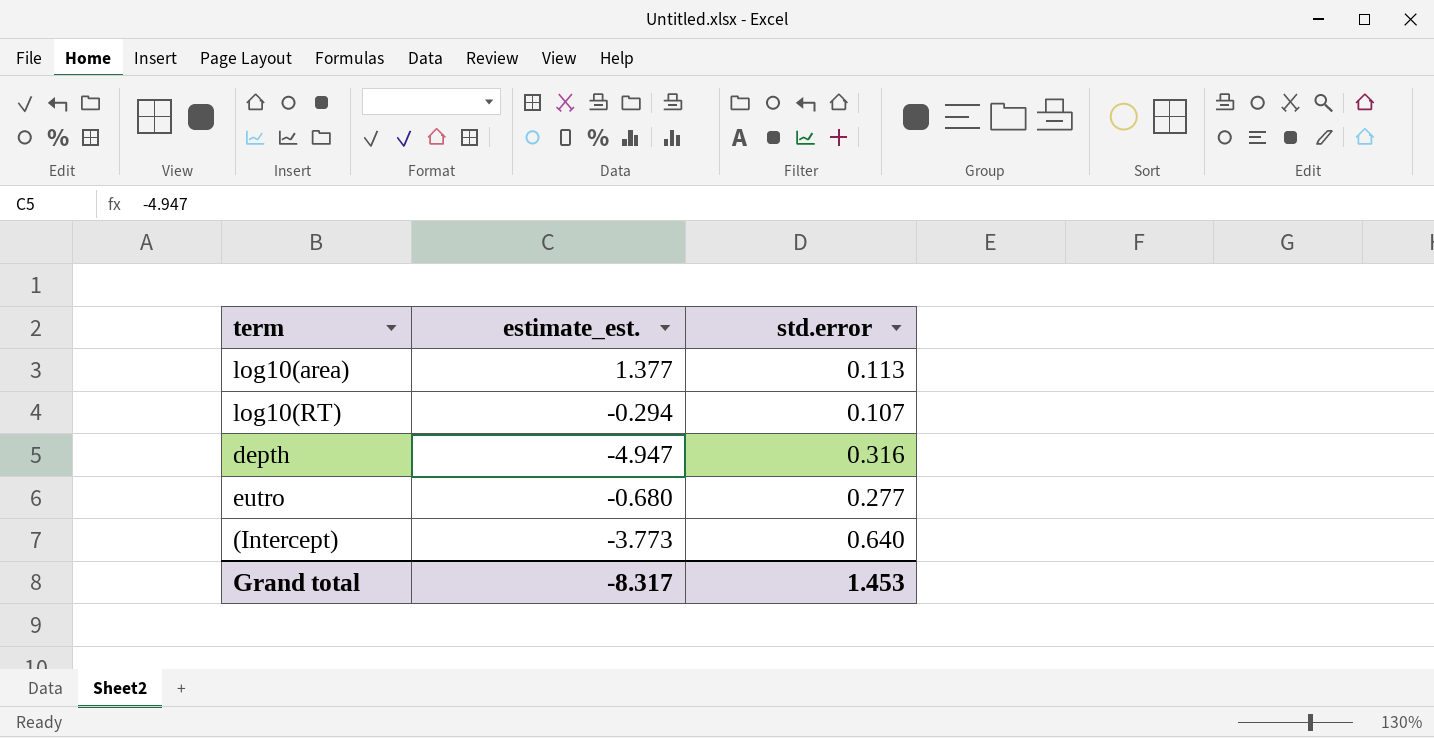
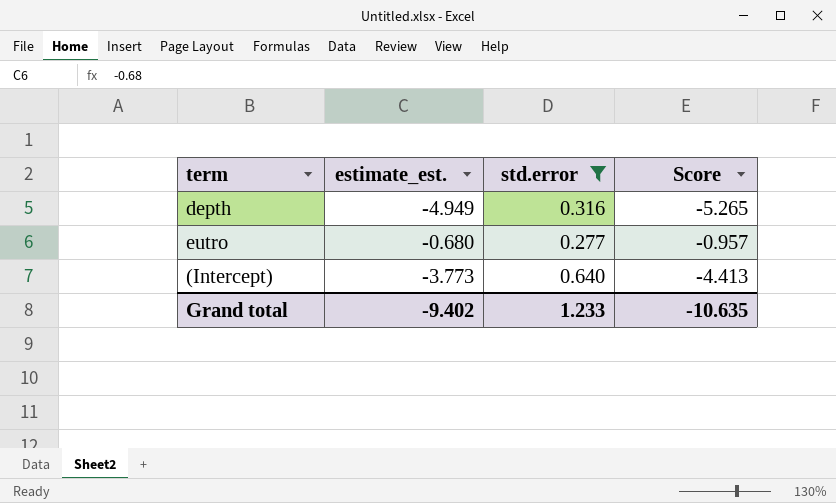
filter: none -> std.error >= 0.277
column Score | formula: none -> [estimate_est.] - [std.error]
depth | estimate_est.: -4.947 -> -4.949
Grand total | estimate_est.: -8.317 -> -9.402
Grand total | std.error: 1.453 -> 1.233

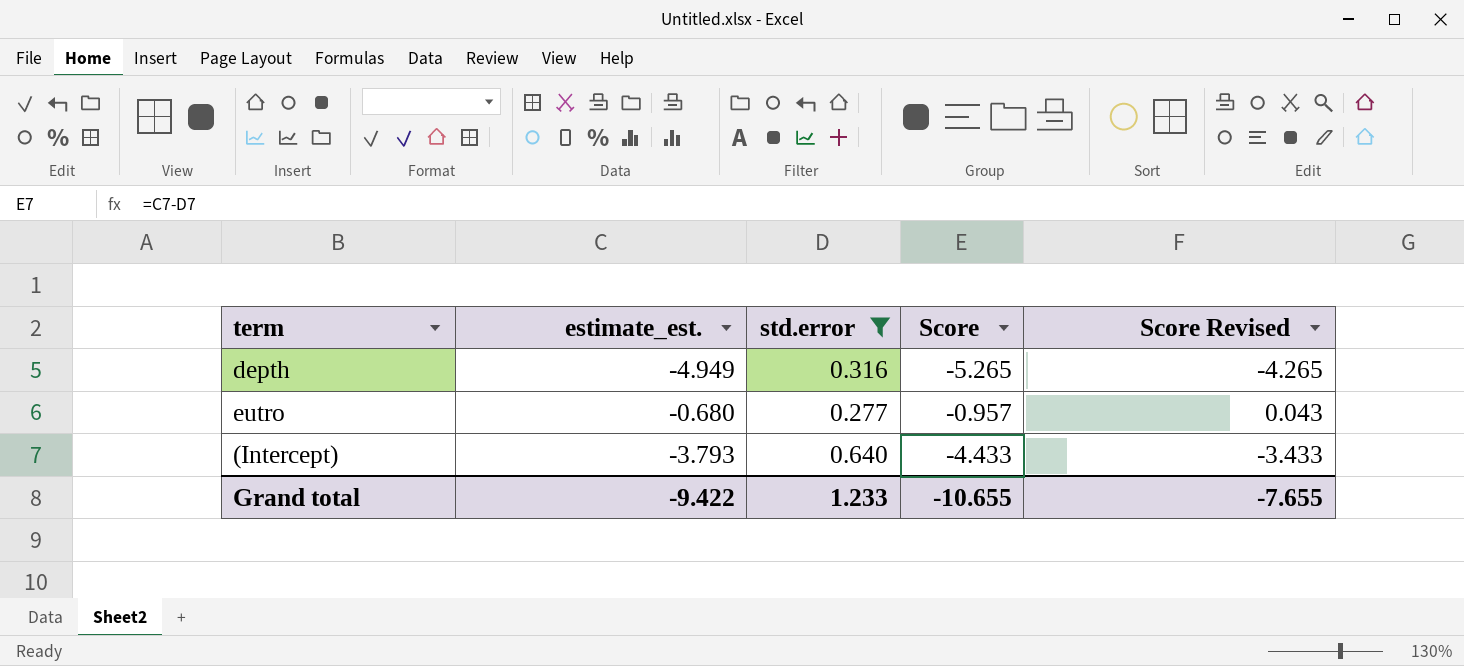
column Score Revised | formula: none -> [Score] + 1
(Intercept) | estimate_est.: -3.773 -> -3.793
(Intercept) | Score: -4.413 -> -4.433
Grand total | estimate_est.: -9.402 -> -9.422
Grand total | Score: -10.635 -> -10.655

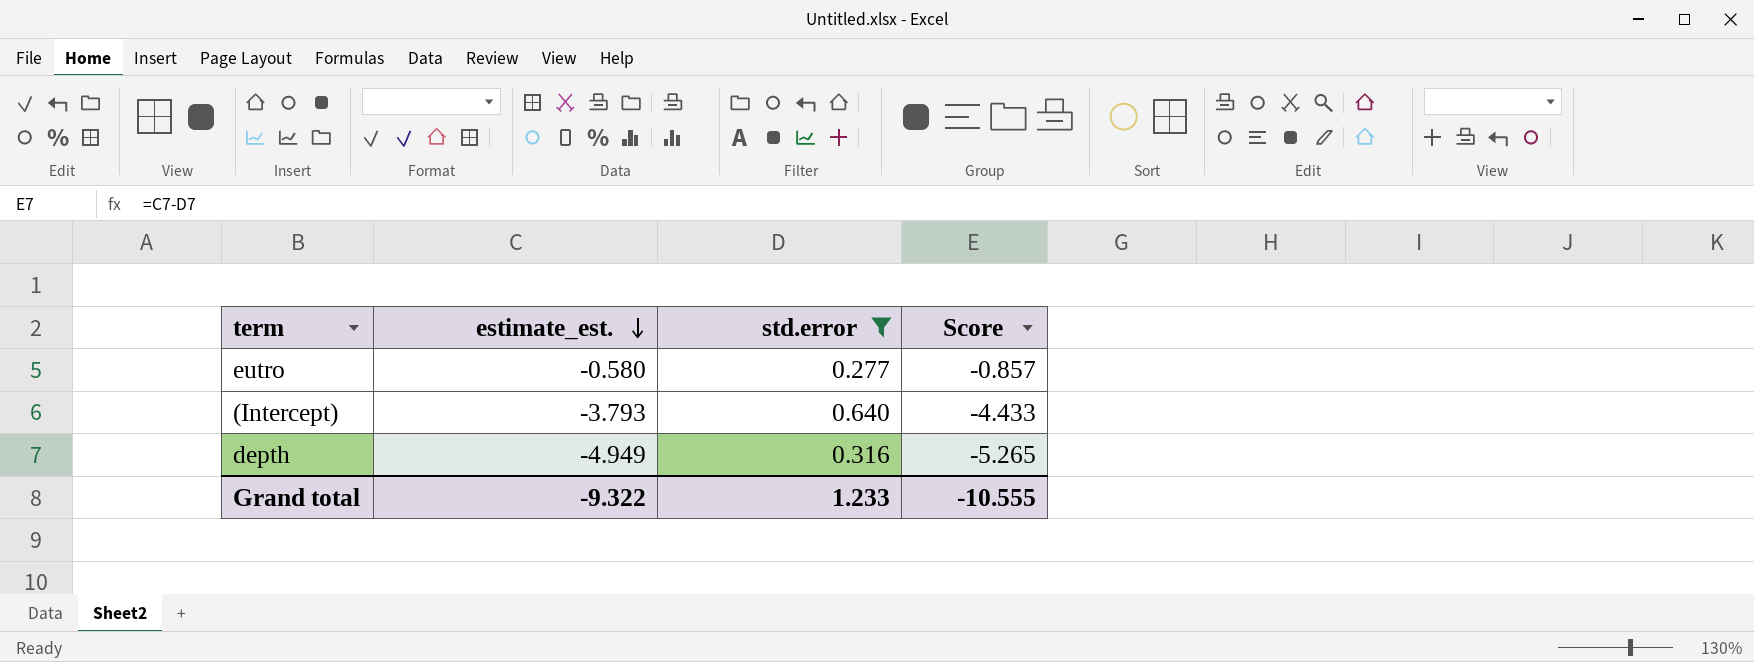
row order: none -> estimate_est. descending
column Score Revised | formula: [Score] + 1 -> none
eutro | estimate_est.: -0.680 -> -0.580
eutro | Score: -0.957 -> -0.857
Grand total | estimate_est.: -9.422 -> -9.322
Grand total | Score: -10.655 -> -10.555

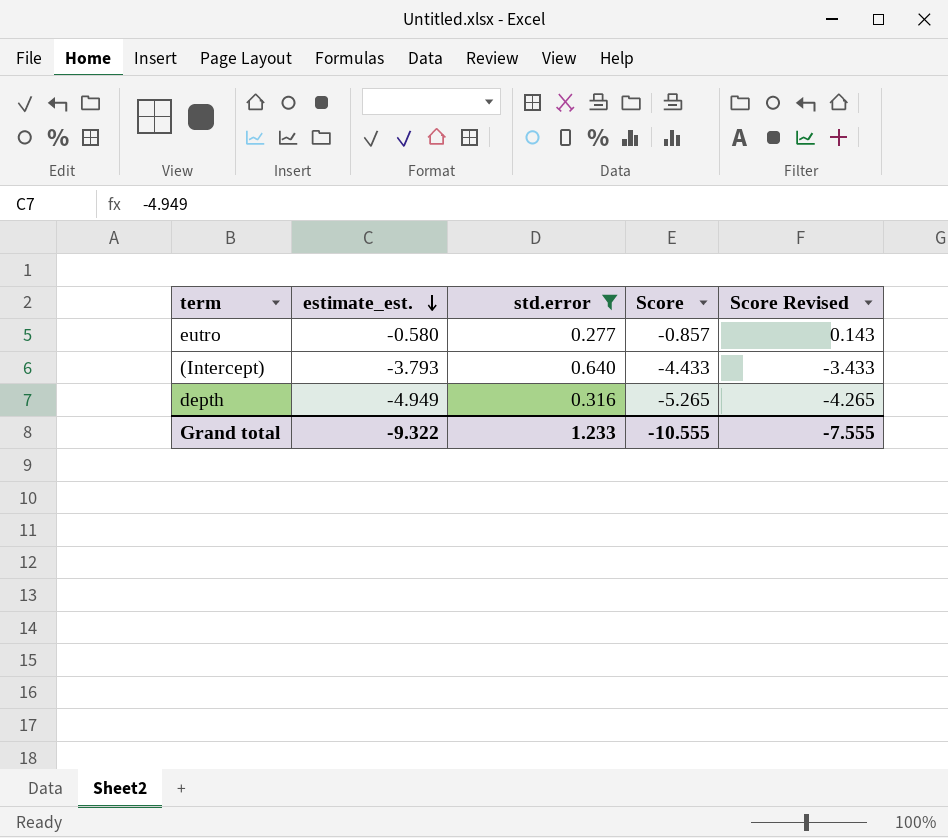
column Score Revised | formula: none -> [Score] + 1

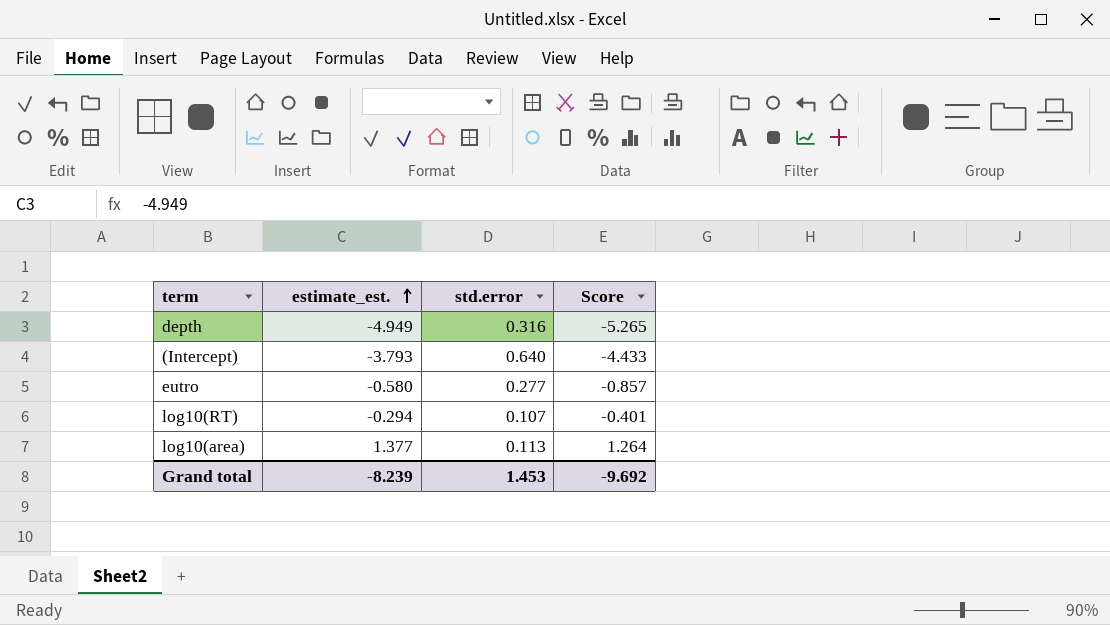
filter: std.error >= 0.277 -> none
row order: estimate_est. descending -> estimate_est. ascending
column Score Revised | formula: [Score] + 1 -> none
Grand total | estimate_est.: -9.322 -> -8.239
Grand total | std.error: 1.233 -> 1.453
Grand total | Score: -10.555 -> -9.692

